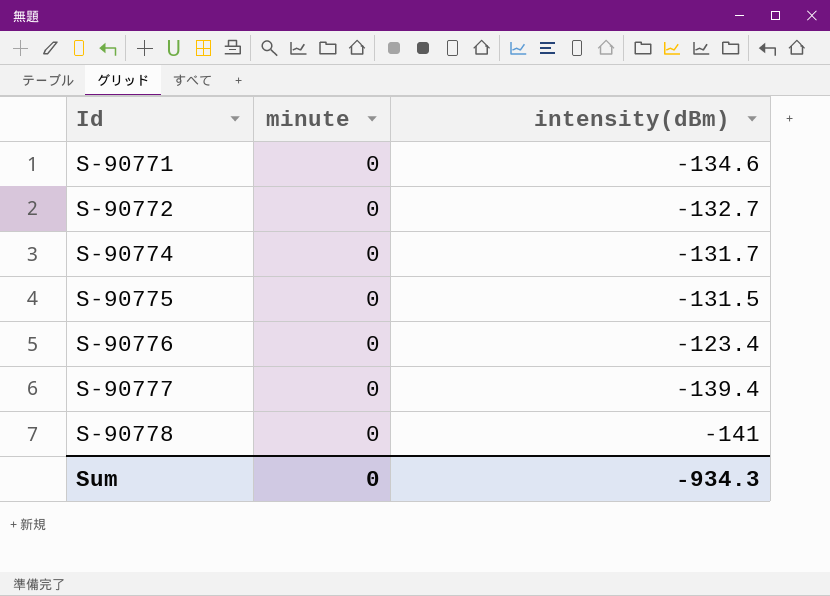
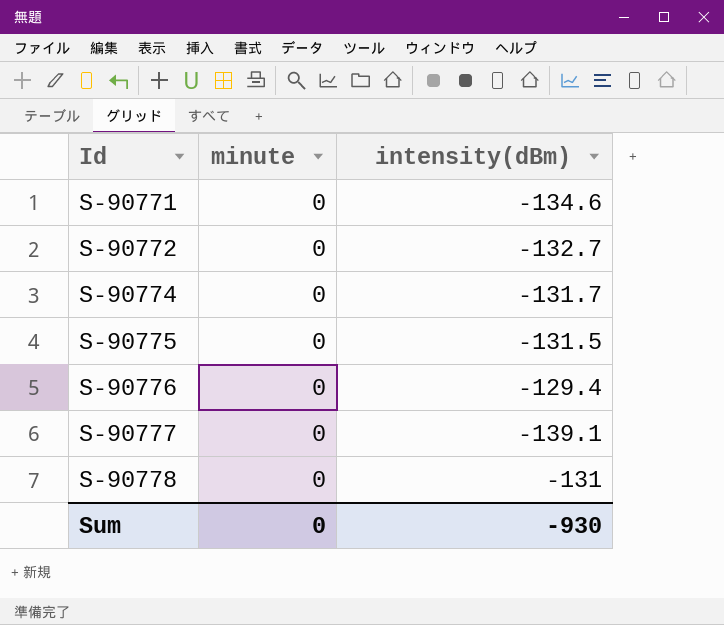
S-90776 | intensity(dBm): -123.4 -> -129.4
S-90777 | intensity(dBm): -139.4 -> -139.1
S-90778 | intensity(dBm): -141 -> -131
Sum | intensity(dBm): -934.3 -> -930

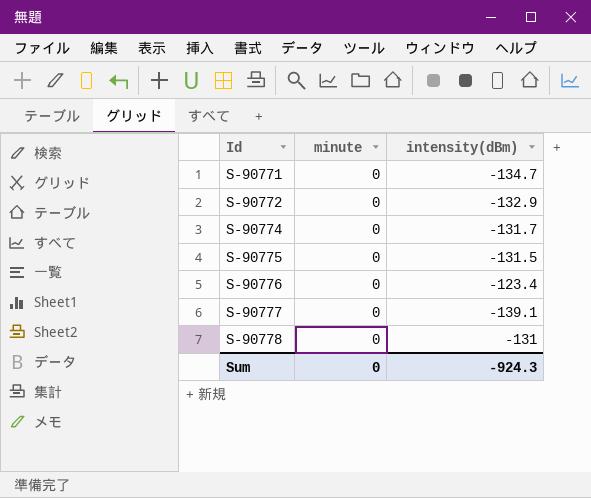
S-90771 | intensity(dBm): -134.6 -> -134.7
S-90772 | intensity(dBm): -132.7 -> -132.9
S-90776 | intensity(dBm): -129.4 -> -123.4
Sum | intensity(dBm): -930 -> -924.3

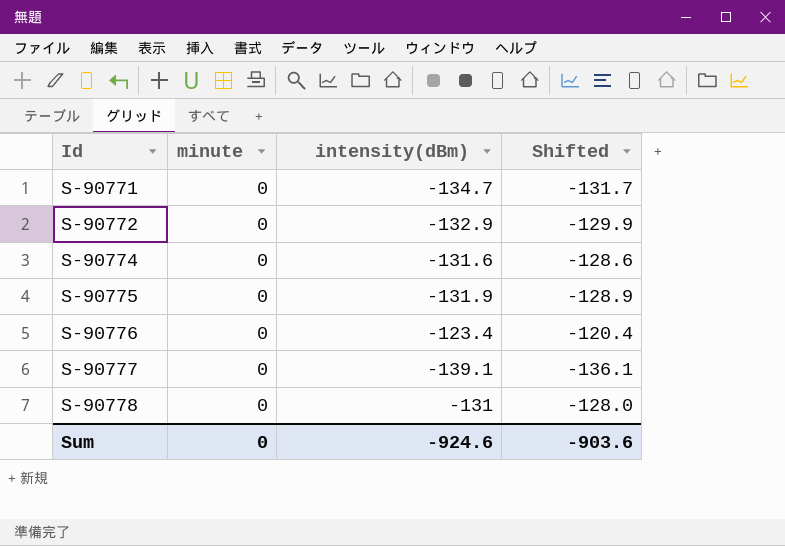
column Shifted | formula: none -> [intensity(dBm)] + 3
S-90774 | intensity(dBm): -131.7 -> -131.6
S-90775 | intensity(dBm): -131.5 -> -131.9
Sum | intensity(dBm): -924.3 -> -924.6

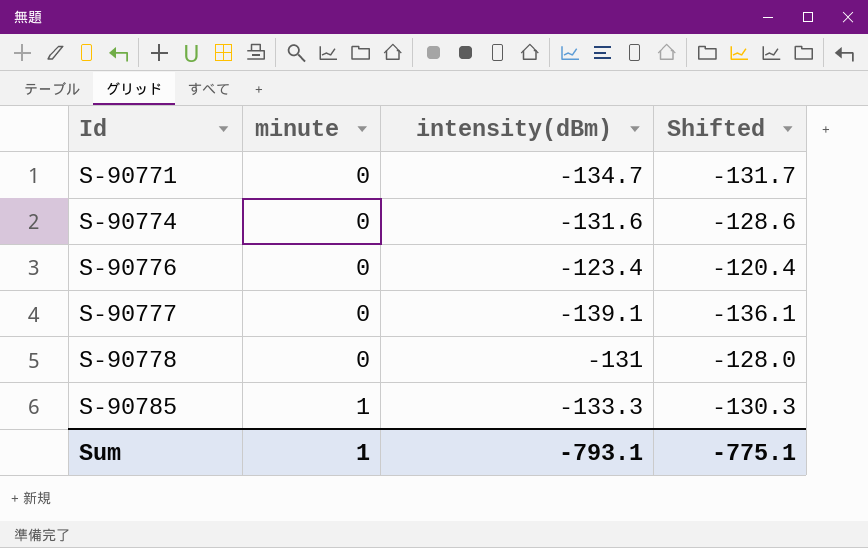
row S-90772: 0 | -132.9 | -129.9 -> none
row S-90775: 0 | -131.9 | -128.9 -> none
row S-90785: none -> 1 | -133.3 | -130.3
Sum | minute: 0 -> 1
Sum | intensity(dBm): -924.6 -> -793.1
Sum | Shifted: -903.6 -> -775.1

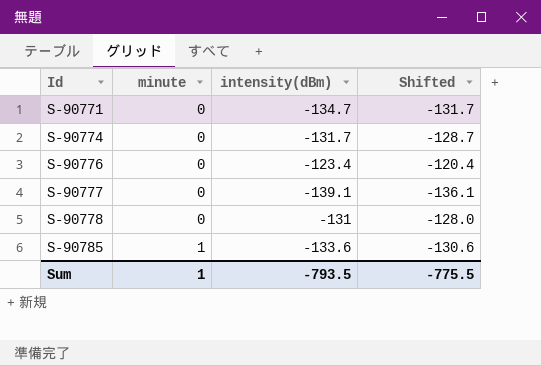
S-90774 | intensity(dBm): -131.6 -> -131.7
S-90774 | Shifted: -128.6 -> -128.7
S-90785 | intensity(dBm): -133.3 -> -133.6
S-90785 | Shifted: -130.3 -> -130.6
Sum | intensity(dBm): -793.1 -> -793.5
Sum | Shifted: -775.1 -> -775.5

